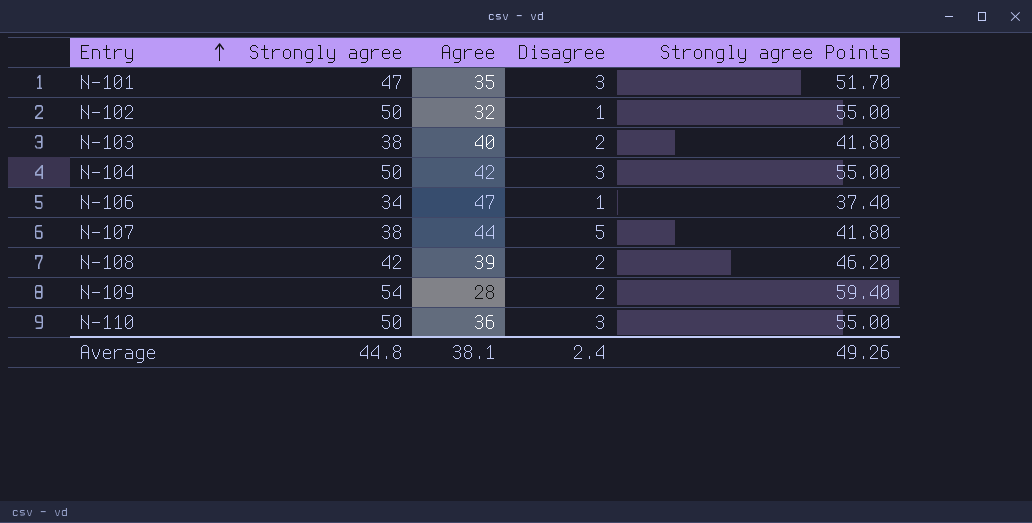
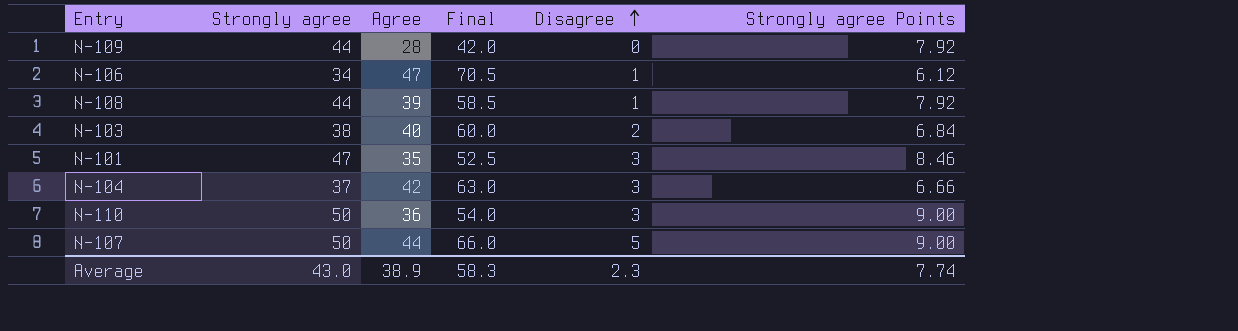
row order: Entry ascending -> Disagree ascending
column Final | formula: none -> [Agree] * 1.5
column Strongly agree Points | formula: [Strongly agree] * 1.1 -> [Strongly agree] * 0.18
row N-102: 50 | 32 | 1 | 55.00 -> none
N-109 | Strongly agree: 54 -> 44
N-109 | Disagree: 2 -> 0
N-108 | Strongly agree: 42 -> 44
N-108 | Disagree: 2 -> 1
N-104 | Strongly agree: 50 -> 37
N-107 | Strongly agree: 38 -> 50
Average | Strongly agree: 44.8 -> 43.0
Average | Agree: 38.1 -> 38.9
Average | Disagree: 2.4 -> 2.3
Average | Strongly agree Points: 49.26 -> 7.74

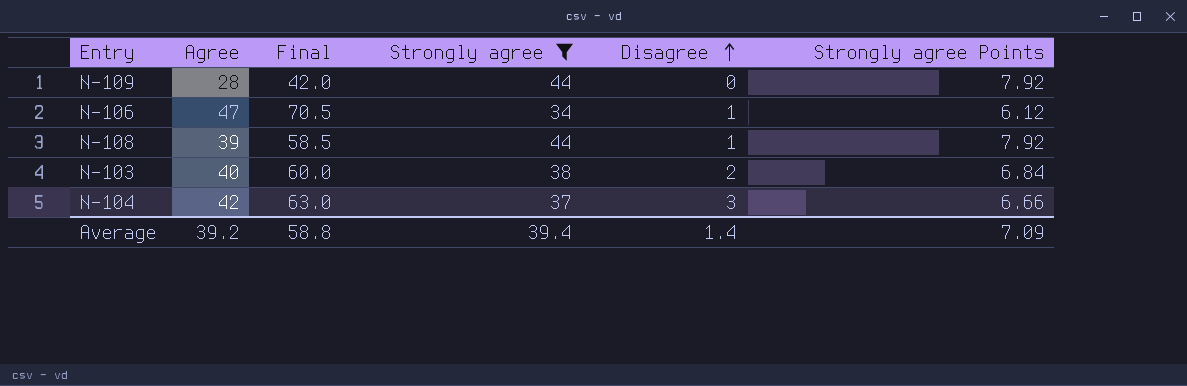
filter: none -> Strongly agree <= 44
column Strongly agree | position: 2 -> 4
Average | Agree: 38.9 -> 39.2
Average | Final: 58.3 -> 58.8
Average | Strongly agree: 43.0 -> 39.4
Average | Disagree: 2.3 -> 1.4
Average | Strongly agree Points: 7.74 -> 7.09

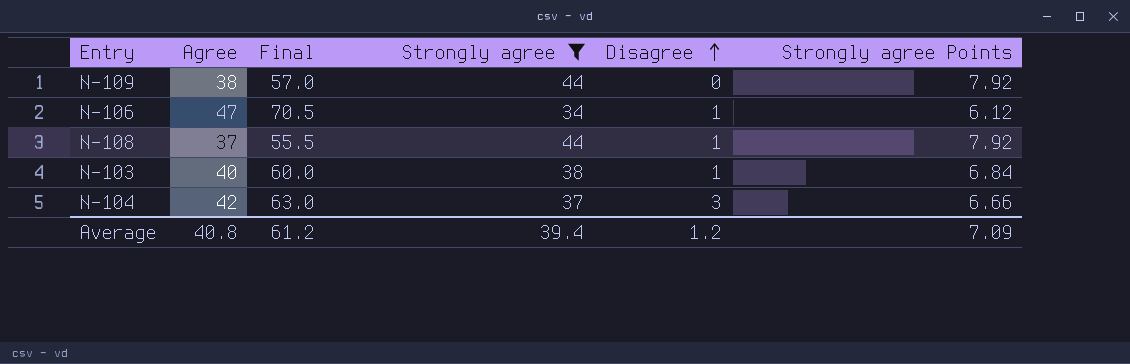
N-109 | Agree: 28 -> 38
N-109 | Final: 42.0 -> 57.0
N-108 | Agree: 39 -> 37
N-108 | Final: 58.5 -> 55.5
N-103 | Disagree: 2 -> 1
Average | Agree: 39.2 -> 40.8
Average | Final: 58.8 -> 61.2
Average | Disagree: 1.4 -> 1.2

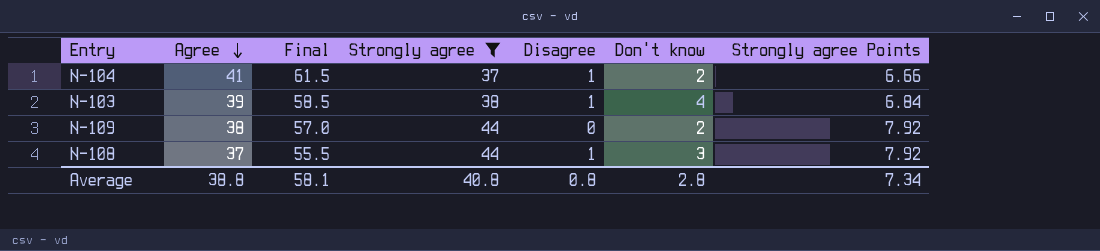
row order: Disagree ascending -> Agree descending
column Don't know | position: none -> 6
row N-106: 47 | 70.5 | 34 | 1 | 6.12 -> none
N-104 | Agree: 42 -> 41
N-104 | Final: 63.0 -> 61.5
N-104 | Disagree: 3 -> 1
N-103 | Agree: 40 -> 39
N-103 | Final: 60.0 -> 58.5
Average | Agree: 40.8 -> 38.8
Average | Final: 61.2 -> 58.1
Average | Strongly agree: 39.4 -> 40.8
Average | Disagree: 1.2 -> 0.8
Average | Strongly agree Points: 7.09 -> 7.34

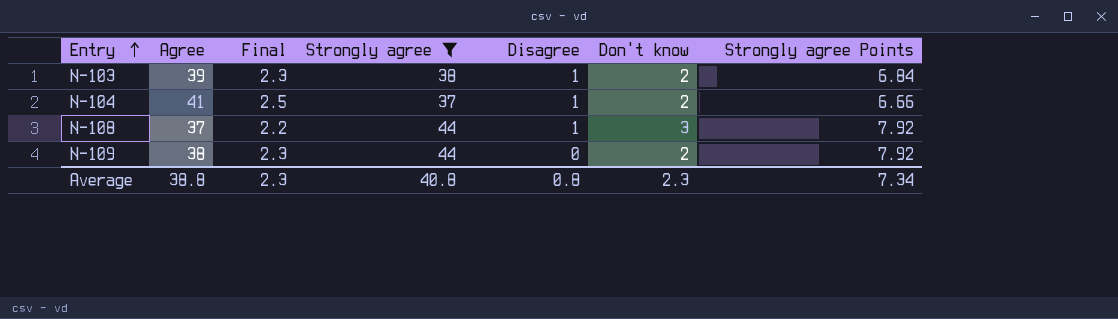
row order: Agree descending -> Entry ascending
column Final | formula: [Agree] * 1.5 -> [Agree] * 0.06
N-103 | Don't know: 4 -> 2
Average | Final: 58.1 -> 2.3
Average | Don't know: 2.8 -> 2.3

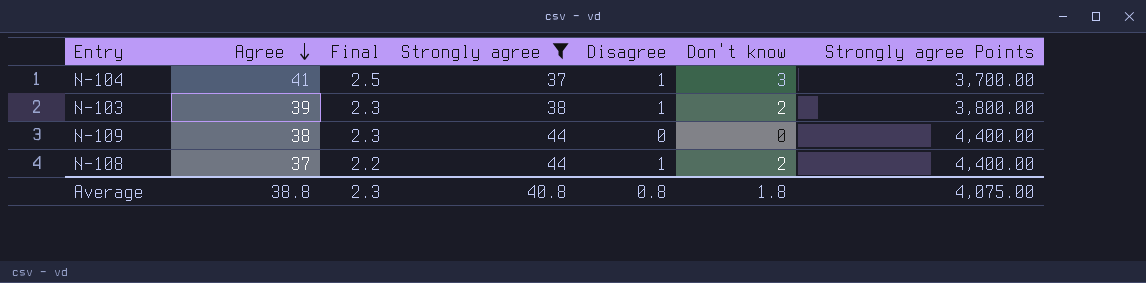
row order: Entry ascending -> Agree descending
column Strongly agree Points | formula: [Strongly agree] * 0.18 -> [Strongly agree] * 100
N-104 | Don't know: 2 -> 3
N-109 | Don't know: 2 -> 0
N-108 | Don't know: 3 -> 2
Average | Don't know: 2.3 -> 1.8
Average | Strongly agree Points: 7.34 -> 4,075.00

